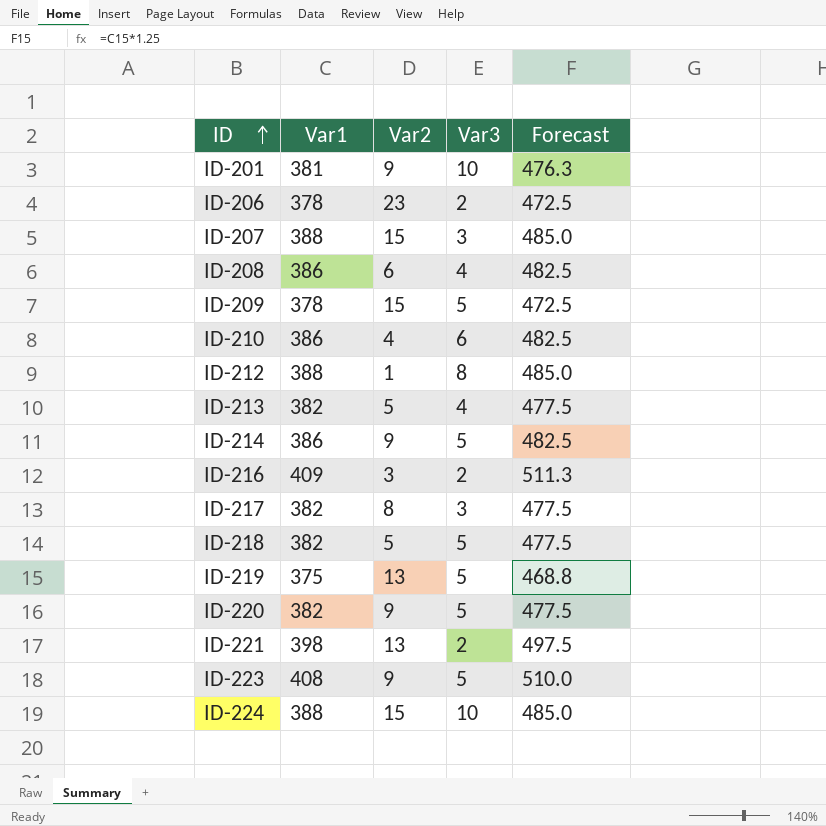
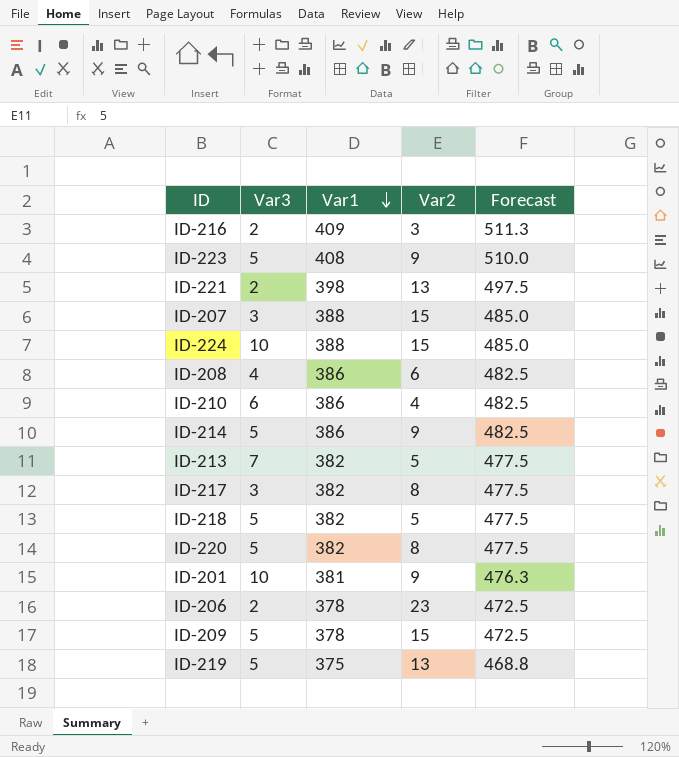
row order: ID ascending -> Var1 descending
column Var3 | position: 4 -> 2
row ID-212: 388 | 1 | 8 | 485.0 -> none
ID-213 | Var3: 4 -> 7
ID-220 | Var2: 9 -> 8

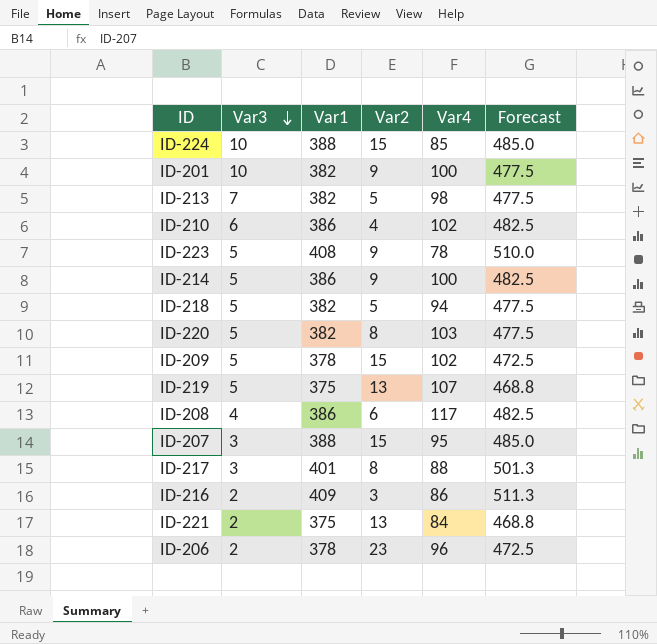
row order: Var1 descending -> Var3 descending
column Var4 | position: none -> 5
ID-201 | Var1: 381 -> 382
ID-201 | Forecast: 476.3 -> 477.5
ID-217 | Var1: 382 -> 401
ID-217 | Forecast: 477.5 -> 501.3
ID-221 | Var1: 398 -> 375
ID-221 | Forecast: 497.5 -> 468.8

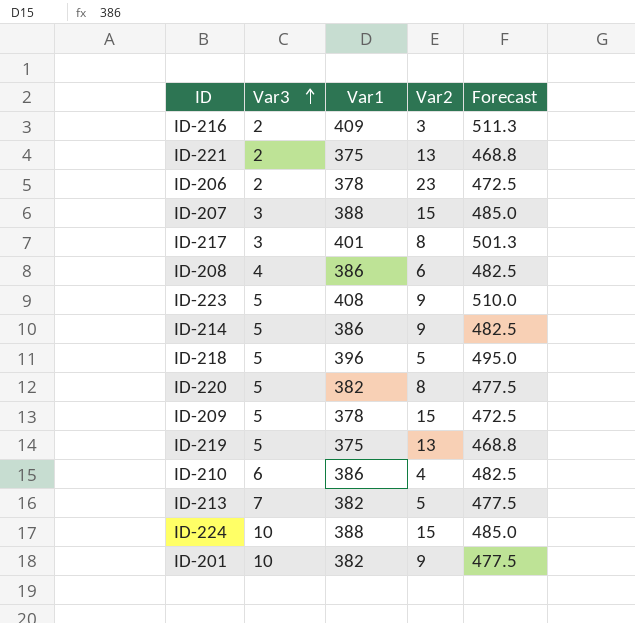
row order: Var3 descending -> Var3 ascending
column Var4 | position: 5 -> none
ID-218 | Var1: 382 -> 396
ID-218 | Forecast: 477.5 -> 495.0

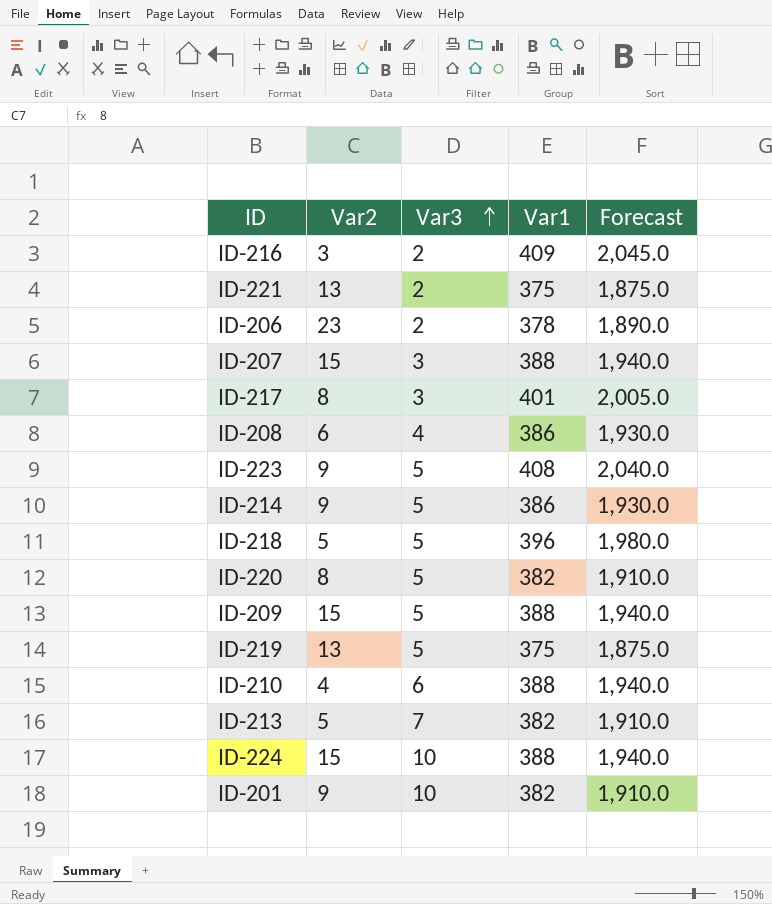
column Var2 | position: 4 -> 2
column Forecast | formula: [Var1] * 1.25 -> [Var1] * 5
ID-209 | Var1: 378 -> 388
ID-210 | Var1: 386 -> 388

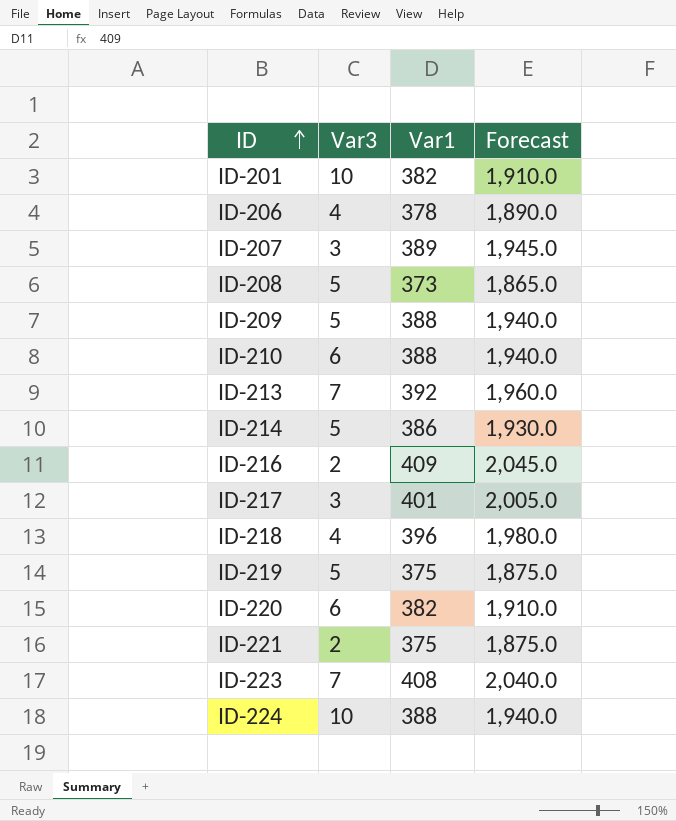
row order: Var3 ascending -> ID ascending
column Var2 | position: 2 -> none
ID-206 | Var3: 2 -> 4
ID-207 | Var1: 388 -> 389
ID-207 | Forecast: 1,940.0 -> 1,945.0
ID-208 | Var3: 4 -> 5
ID-208 | Var1: 386 -> 373
ID-208 | Forecast: 1,930.0 -> 1,865.0
ID-213 | Var1: 382 -> 392
ID-213 | Forecast: 1,910.0 -> 1,960.0
ID-218 | Var3: 5 -> 4
ID-220 | Var3: 5 -> 6
ID-223 | Var3: 5 -> 7

